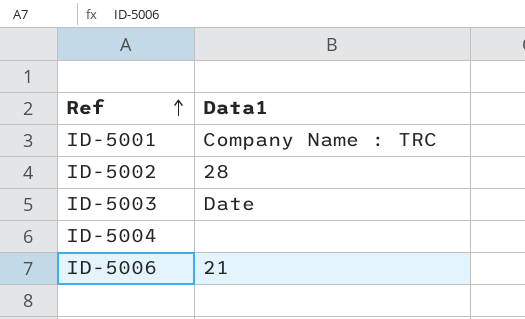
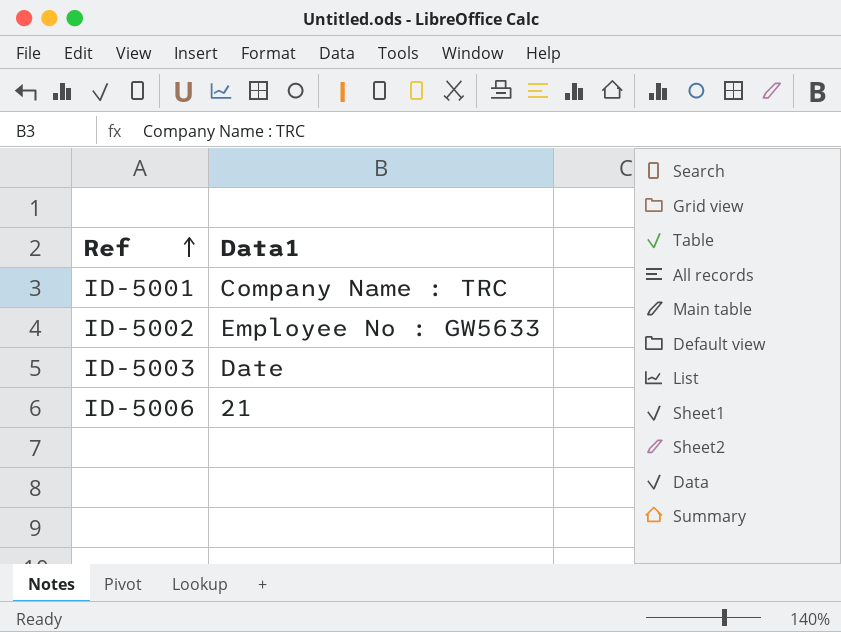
row ID-5004: none -> none
ID-5002 | Data1: 28 -> Employee No : GW5633

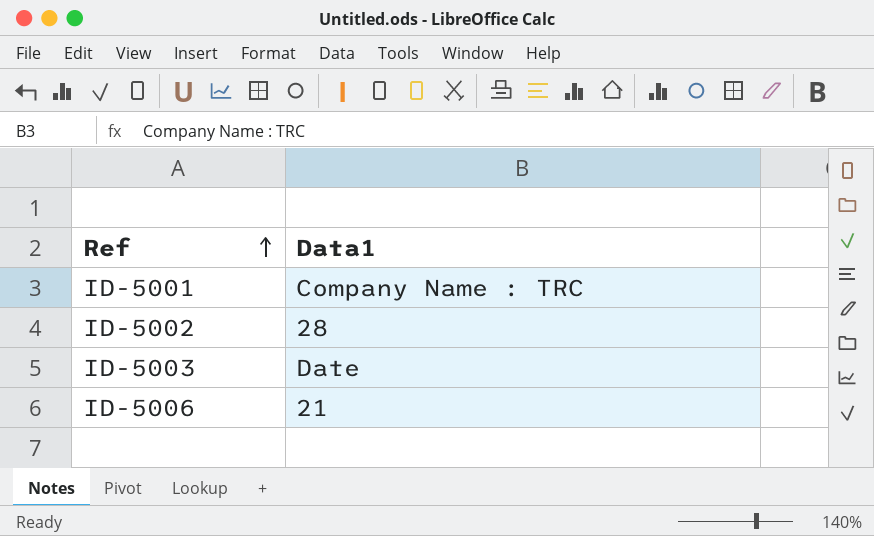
ID-5002 | Data1: Employee No : GW5633 -> 28

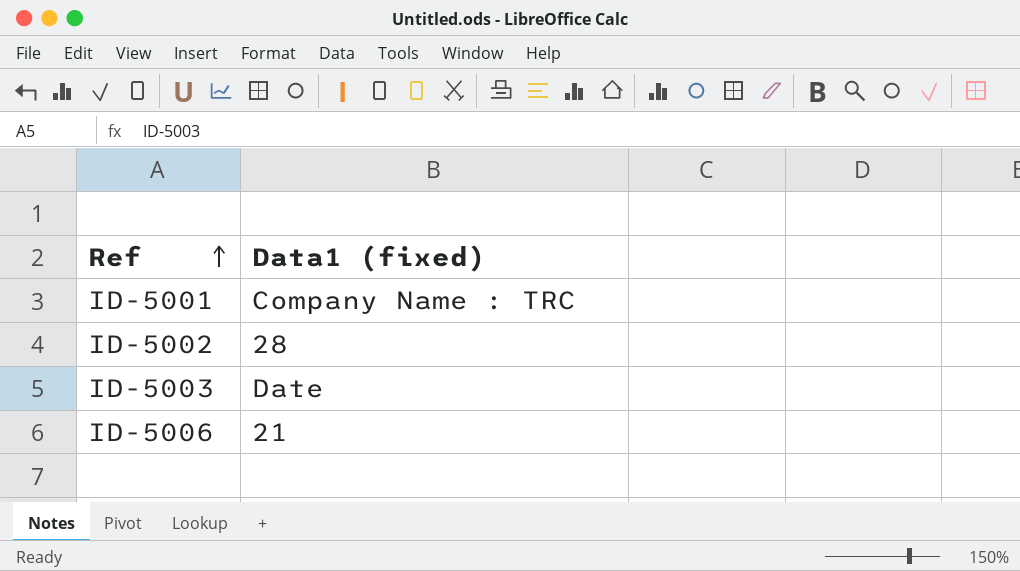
column name: Data1 -> Data1 (fixed)

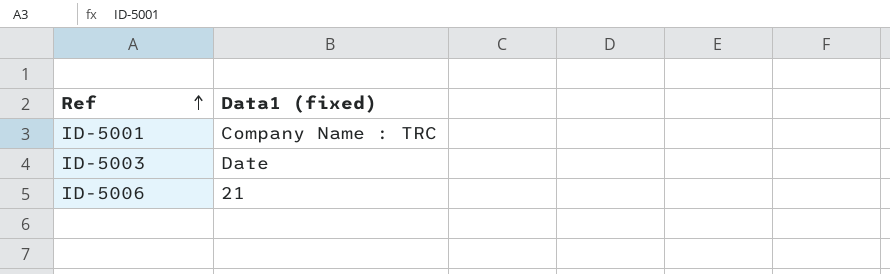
row ID-5002: 28 -> none

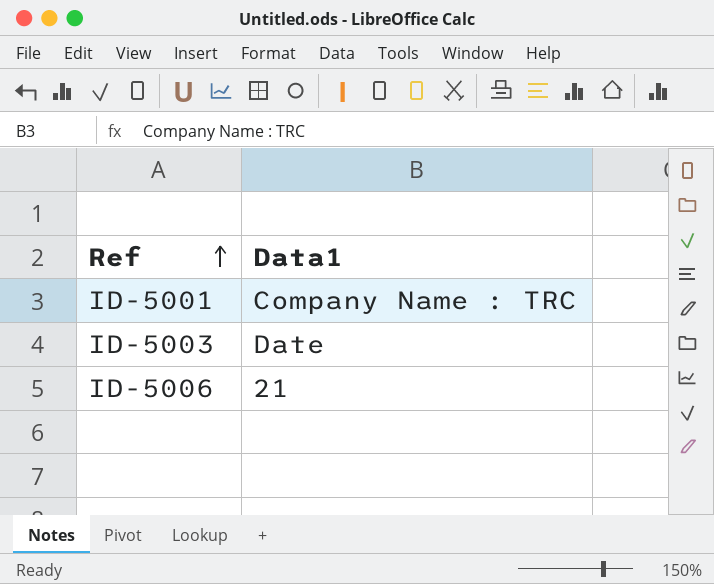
column name: Data1 (fixed) -> Data1

